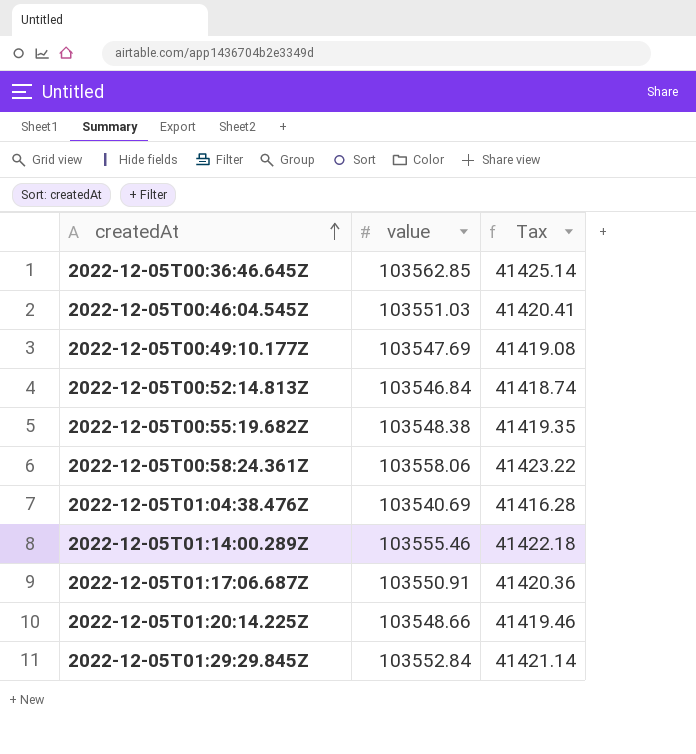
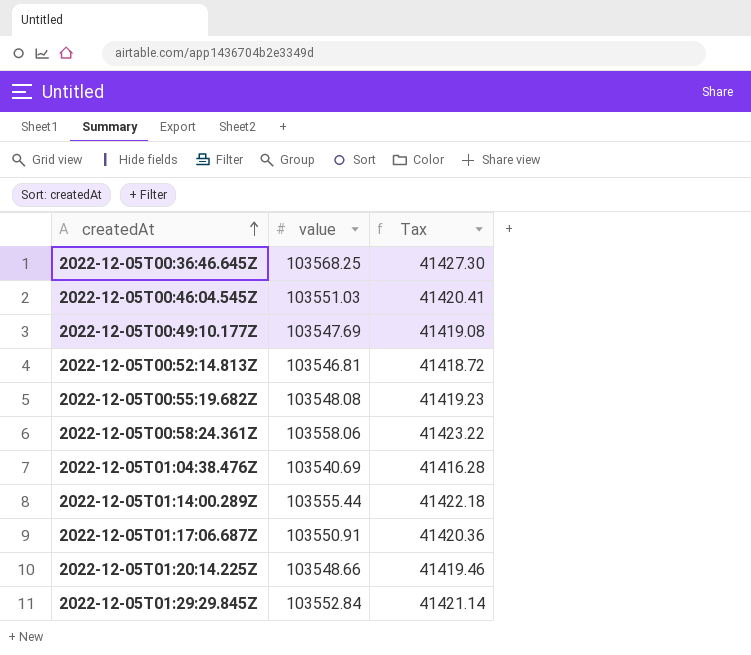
2022-12-05T00:36:46.645Z | value: 103562.85 -> 103568.25
2022-12-05T00:36:46.645Z | Tax: 41425.14 -> 41427.30
2022-12-05T00:52:14.813Z | value: 103546.84 -> 103546.81
2022-12-05T00:52:14.813Z | Tax: 41418.74 -> 41418.72
2022-12-05T00:55:19.682Z | value: 103548.38 -> 103548.08
2022-12-05T00:55:19.682Z | Tax: 41419.35 -> 41419.23
2022-12-05T01:14:00.289Z | value: 103555.46 -> 103555.44

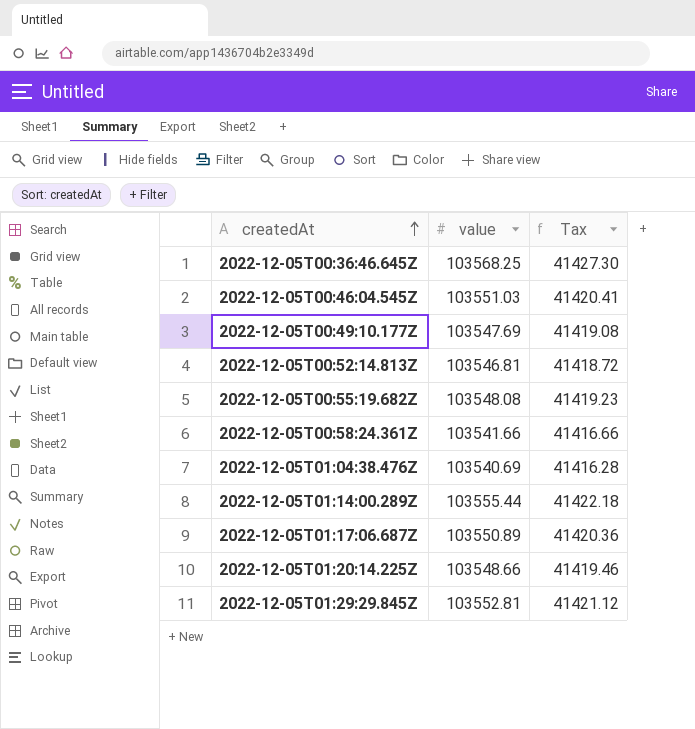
2022-12-05T00:58:24.361Z | value: 103558.06 -> 103541.66
2022-12-05T00:58:24.361Z | Tax: 41423.22 -> 41416.66
2022-12-05T01:17:06.687Z | value: 103550.91 -> 103550.89
2022-12-05T01:29:29.845Z | value: 103552.84 -> 103552.81
2022-12-05T01:29:29.845Z | Tax: 41421.14 -> 41421.12

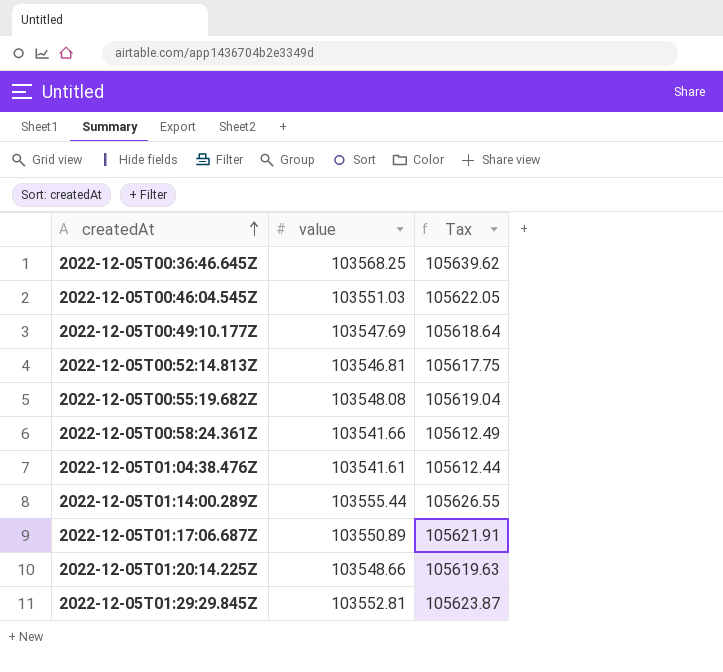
column Tax | formula: [value] * 0.4 -> [value] * 1.02
2022-12-05T01:04:38.476Z | value: 103540.69 -> 103541.61

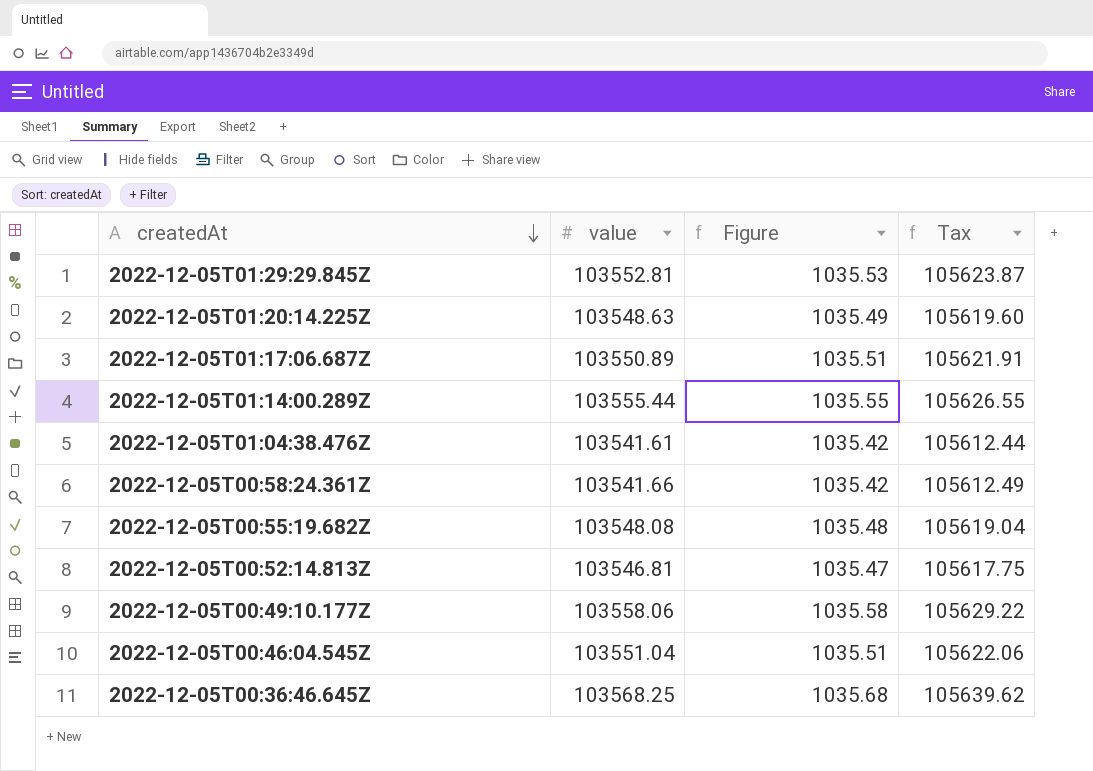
row order: createdAt ascending -> createdAt descending
column Figure | formula: none -> [value] * 0.01
2022-12-05T01:20:14.225Z | value: 103548.66 -> 103548.63
2022-12-05T01:20:14.225Z | Tax: 105619.63 -> 105619.60
2022-12-05T00:49:10.177Z | value: 103547.69 -> 103558.06
2022-12-05T00:49:10.177Z | Tax: 105618.64 -> 105629.22
2022-12-05T00:46:04.545Z | value: 103551.03 -> 103551.04
2022-12-05T00:46:04.545Z | Tax: 105622.05 -> 105622.06

